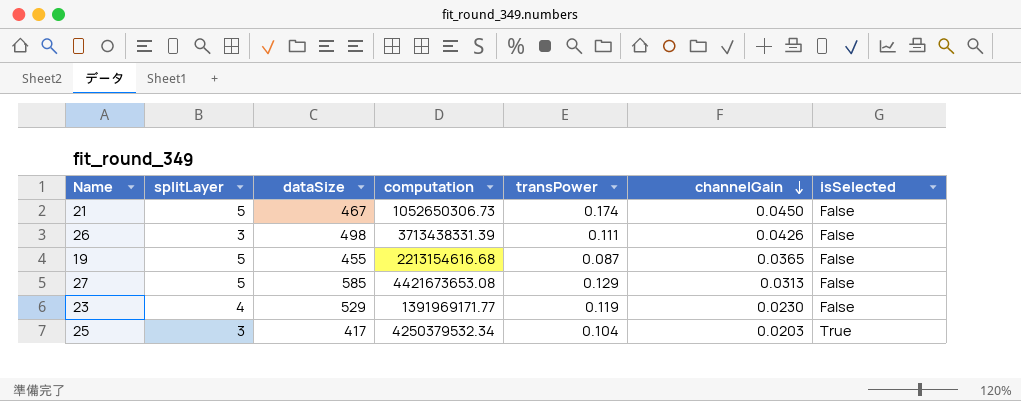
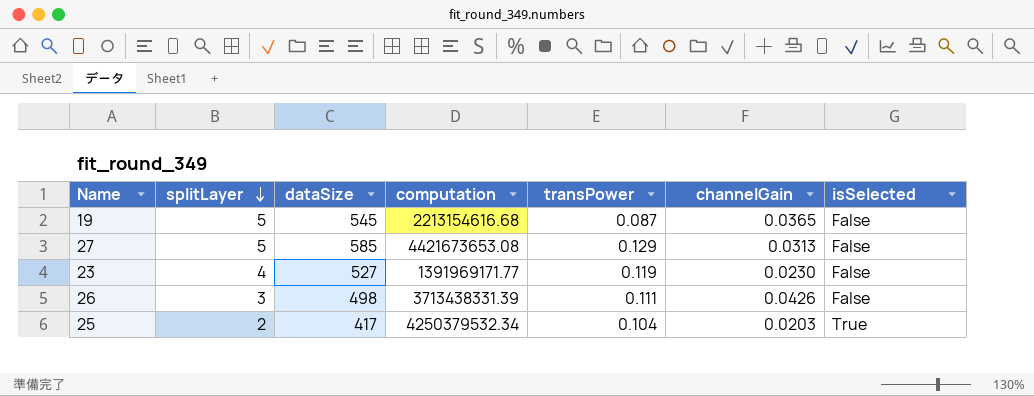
row order: channelGain descending -> splitLayer descending
row 21: 5 | 467 | 1052650306.73 | 0.174 | 0.0450 | False -> none
19 | dataSize: 455 -> 545
23 | dataSize: 529 -> 527
25 | splitLayer: 3 -> 2

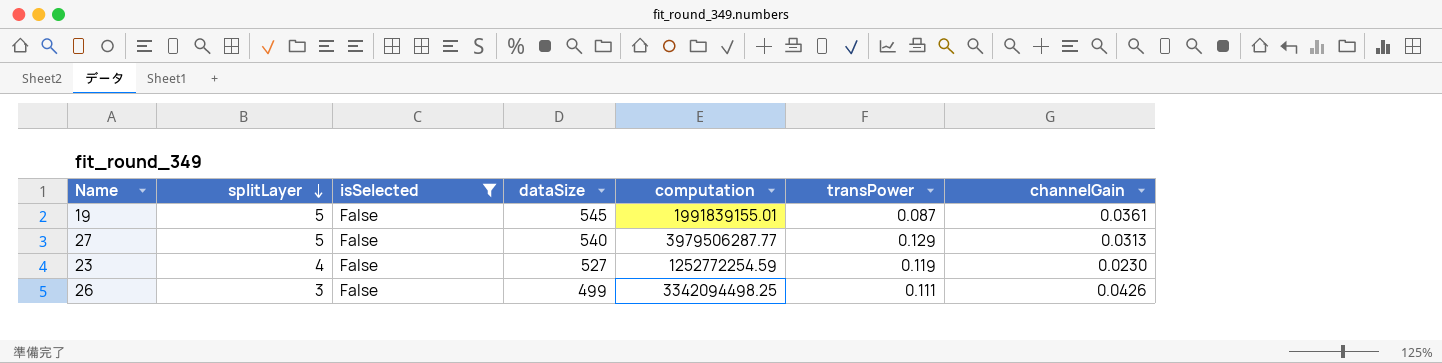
filter: none -> isSelected = False
column isSelected | position: 7 -> 3
19 | computation: 2213154616.68 -> 1991839155.01
19 | channelGain: 0.0365 -> 0.0361
27 | dataSize: 585 -> 540
27 | computation: 4421673653.08 -> 3979506287.77
23 | computation: 1391969171.77 -> 1252772254.59
26 | dataSize: 498 -> 499
26 | computation: 3713438331.39 -> 3342094498.25

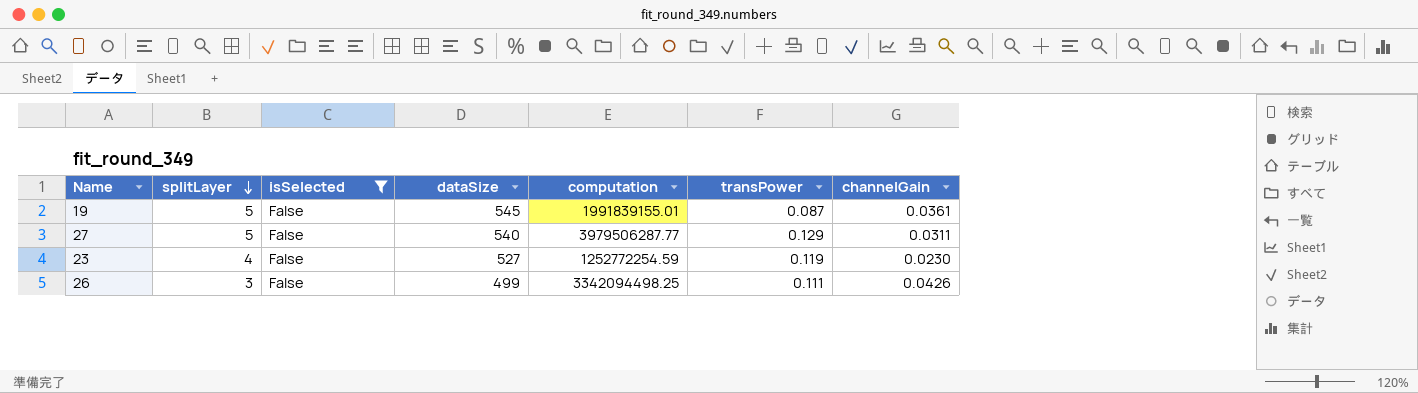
27 | channelGain: 0.0313 -> 0.0311

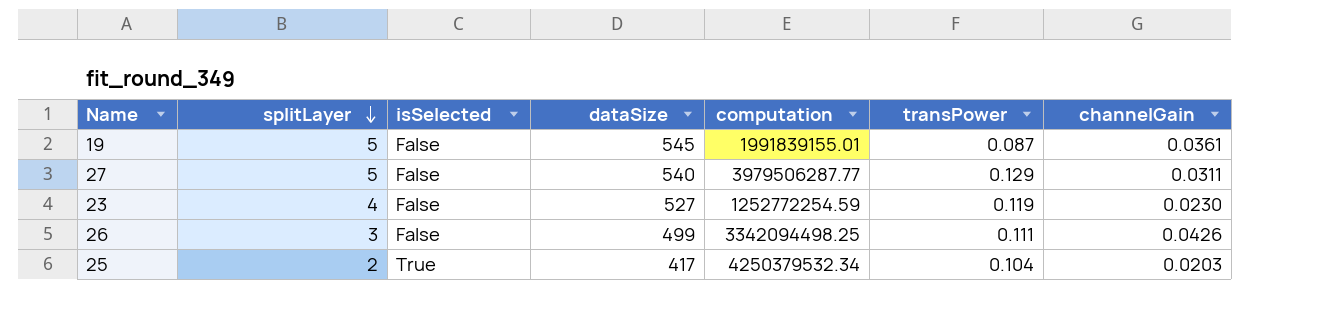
filter: isSelected = False -> none

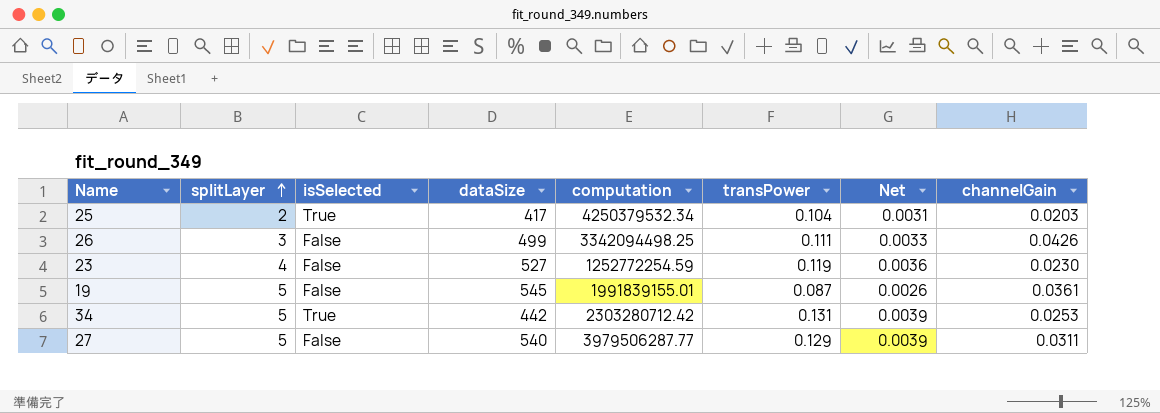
row order: splitLayer descending -> splitLayer ascending
column Net | formula: none -> [transPower] * 0.03
row 34: none -> 5 | True | 442 | 2303280712.42 | 0.131 | 0.0039 | 0.0253

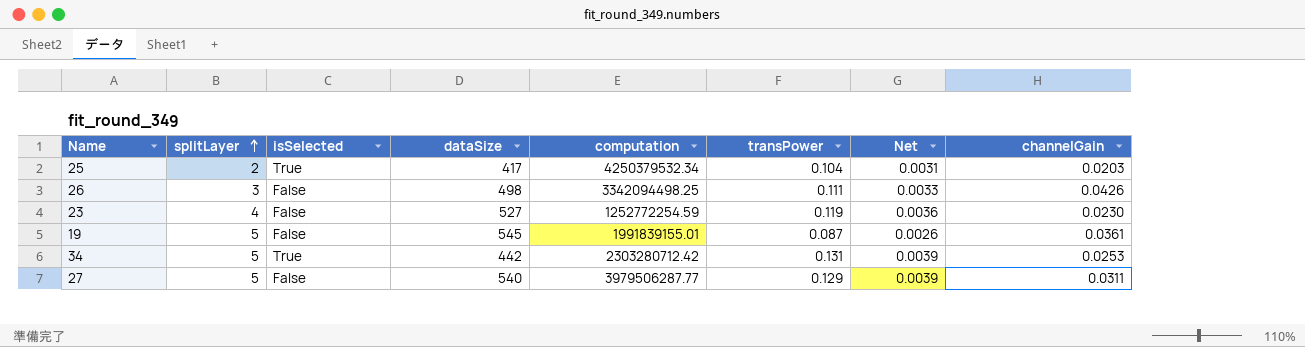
26 | dataSize: 499 -> 498

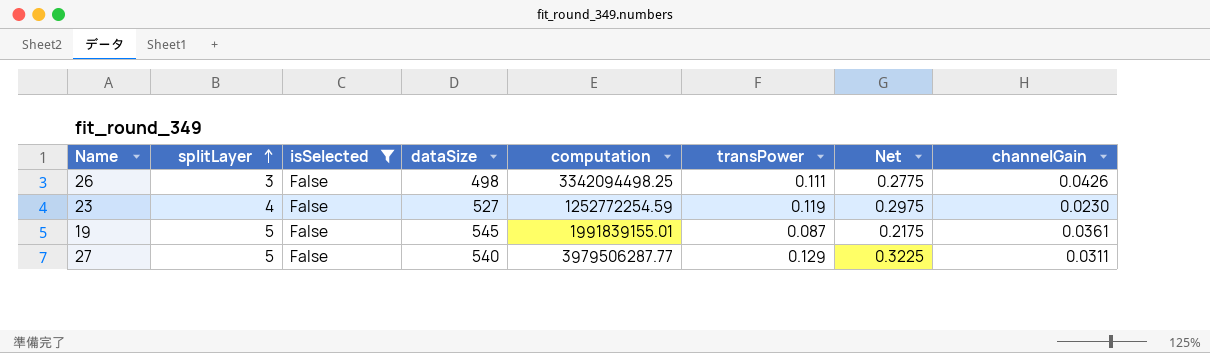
filter: none -> isSelected = False
column Net | formula: [transPower] * 0.03 -> [transPower] * 2.5

